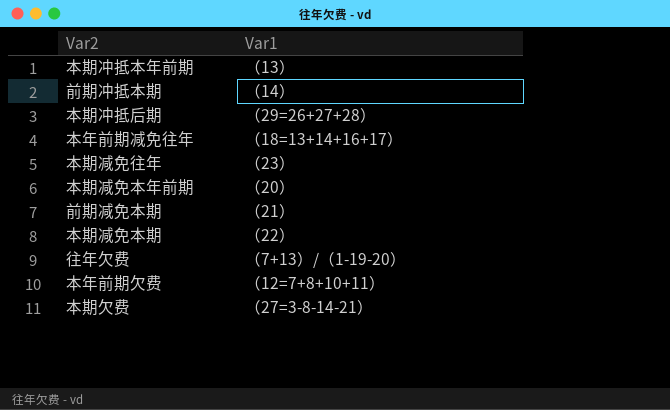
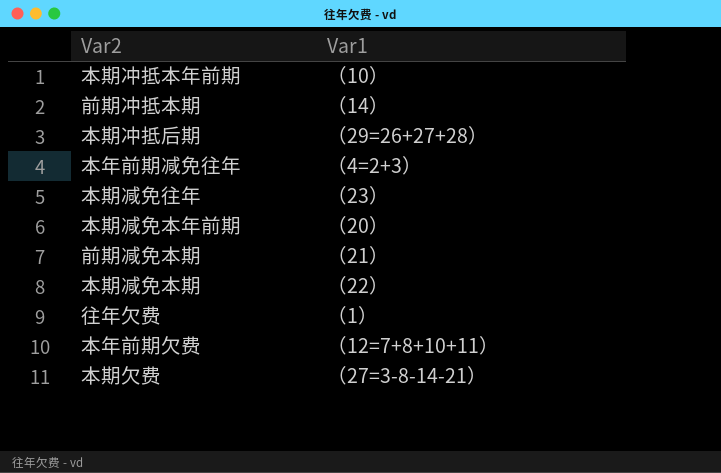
本期冲抵本年前期 | Var1: （13） -> （10）
本年前期减免往年 | Var1: （18=13+14+16+17） -> （4=2+3）
往年欠费 | Var1: （7+13）/（1-19-20） -> （1）

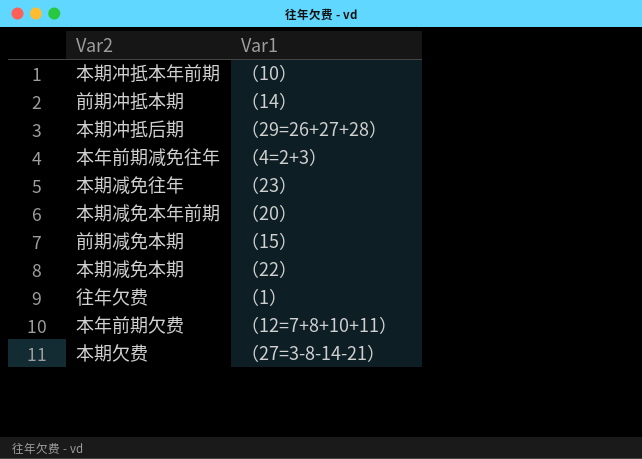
前期减免本期 | Var1: （21） -> （15）

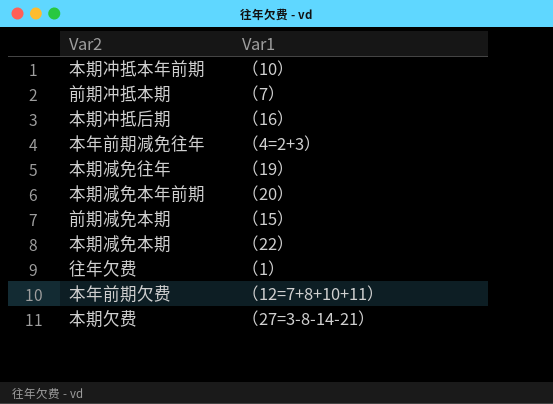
前期冲抵本期 | Var1: （14） -> （7）
本期冲抵后期 | Var1: （29=26+27+28） -> （16）
本期减免往年 | Var1: （23） -> （19）

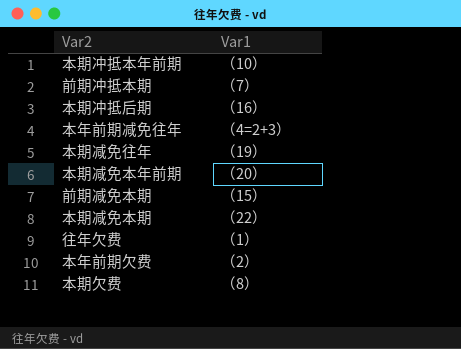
本年前期欠费 | Var1: （12=7+8+10+11） -> （2）
本期欠费 | Var1: （27=3-8-14-21） -> （8）

